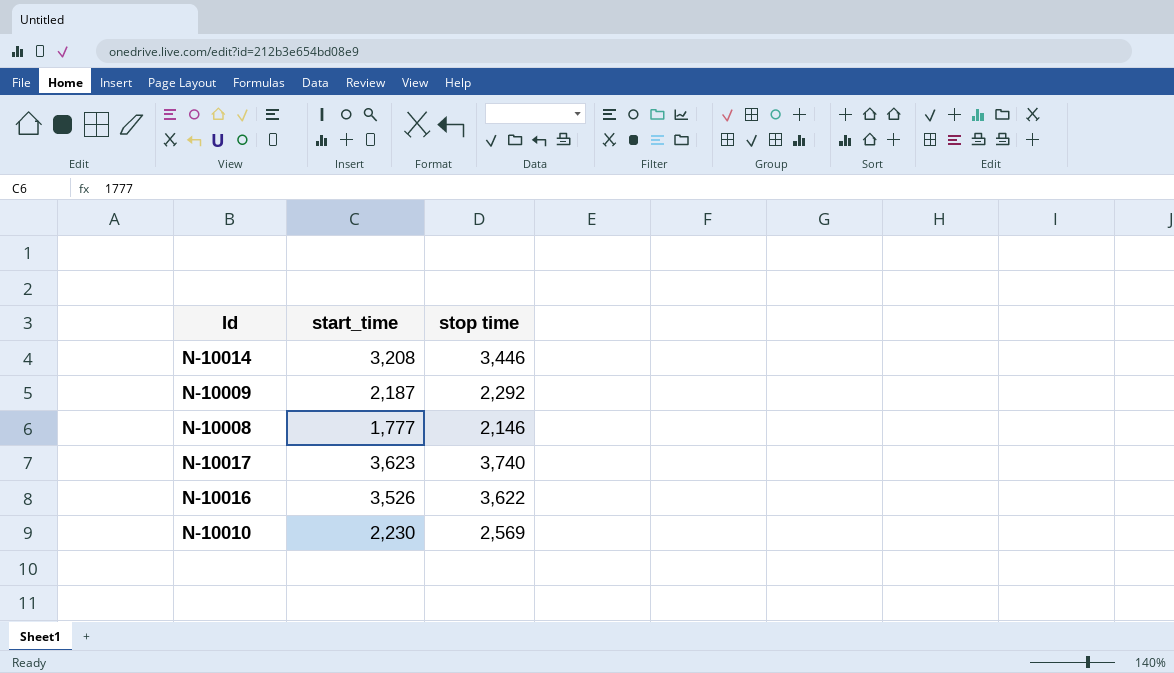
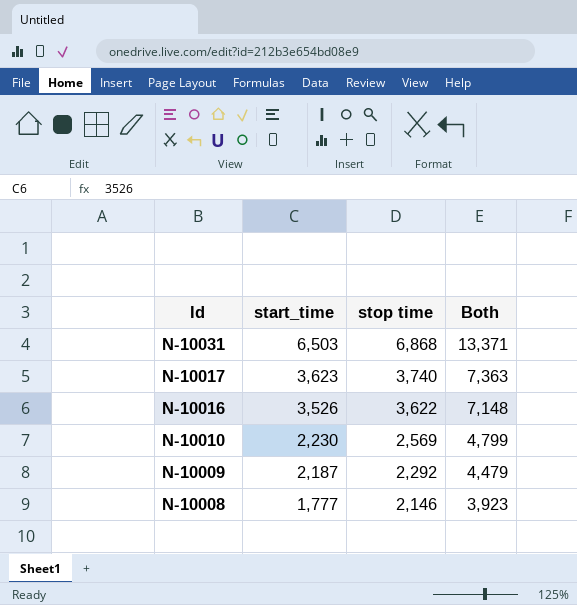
row order: none -> Id descending
column Both | formula: none -> [start_time] + [stop time]
row N-10014: 3,208 | 3,446 -> none
row N-10031: none -> 6,503 | 6,868 | 13,371

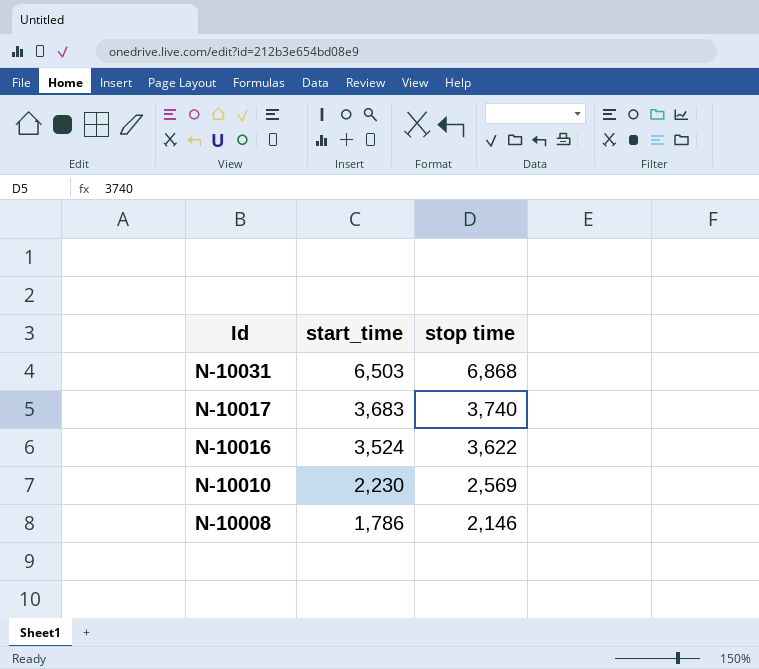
column Both | formula: [start_time] + [stop time] -> none
row N-10009: 2,187 | 2,292 | 4,479 -> none
N-10017 | start_time: 3,623 -> 3,683
N-10016 | start_time: 3,526 -> 3,524
N-10008 | start_time: 1,777 -> 1,786

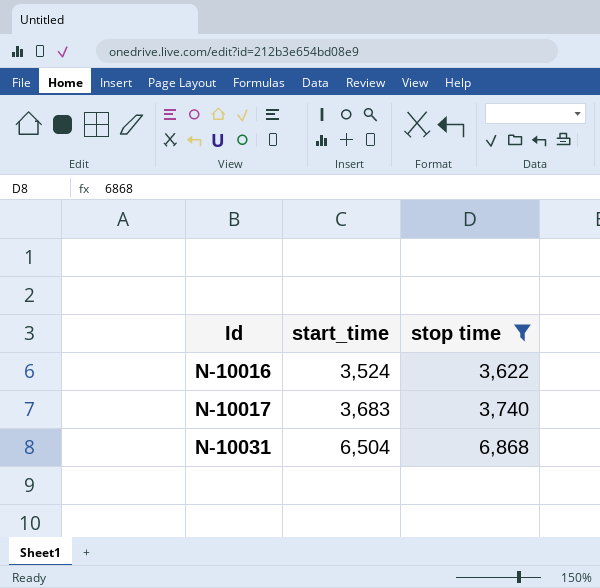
filter: none -> stop time >= 3,622
row order: Id descending -> Id ascending
N-10031 | start_time: 6,503 -> 6,504

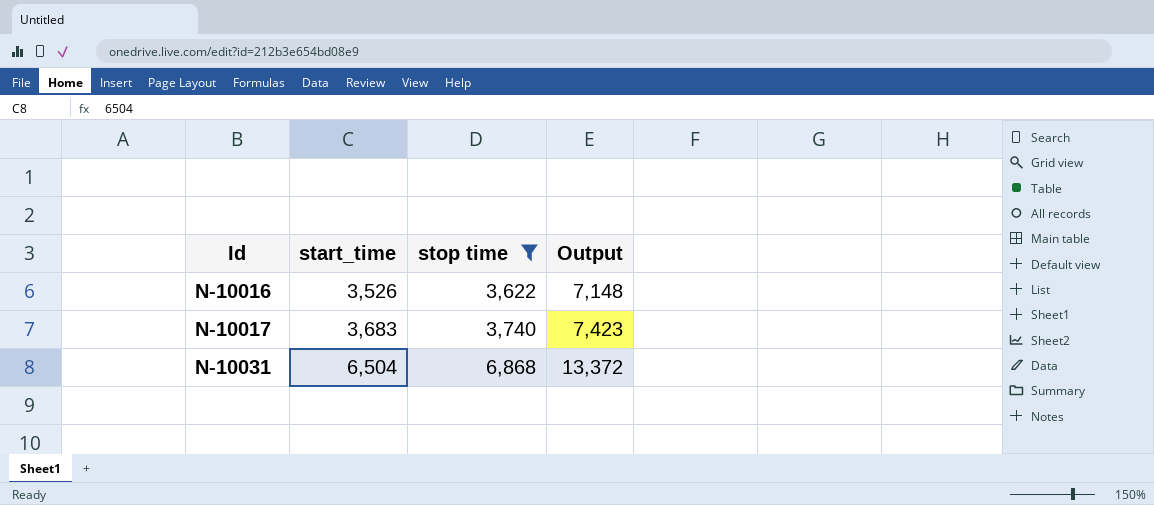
column Output | formula: none -> [start_time] + [stop time]
N-10016 | start_time: 3,524 -> 3,526

